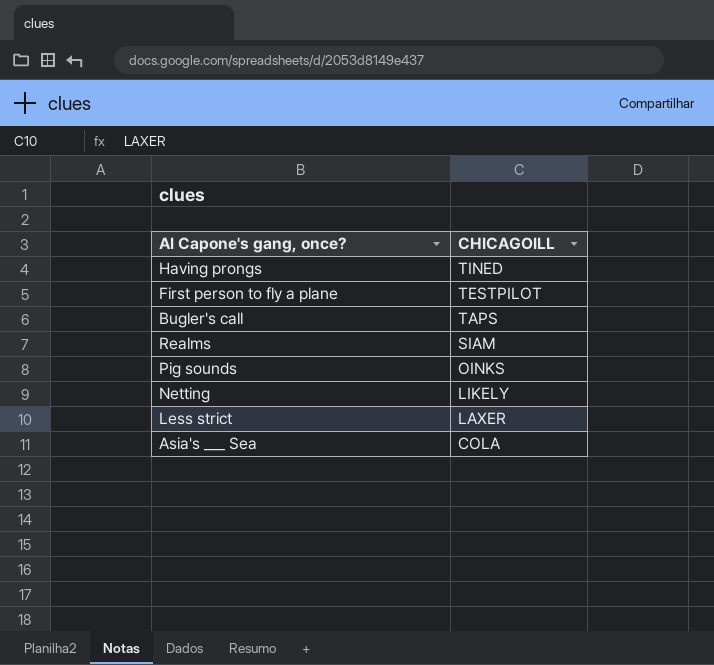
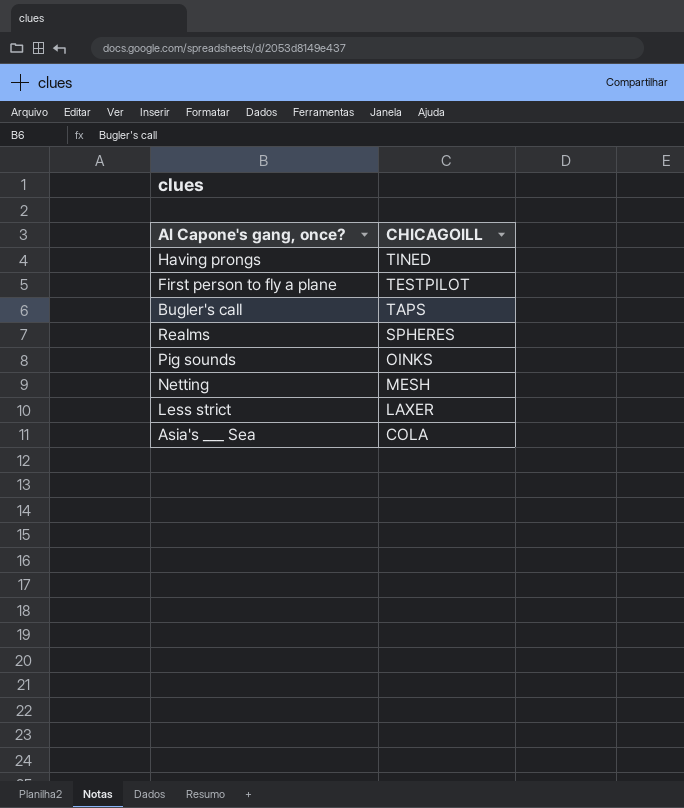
Realms | CHICAGOILL: SIAM -> SPHERES
Netting | CHICAGOILL: LIKELY -> MESH

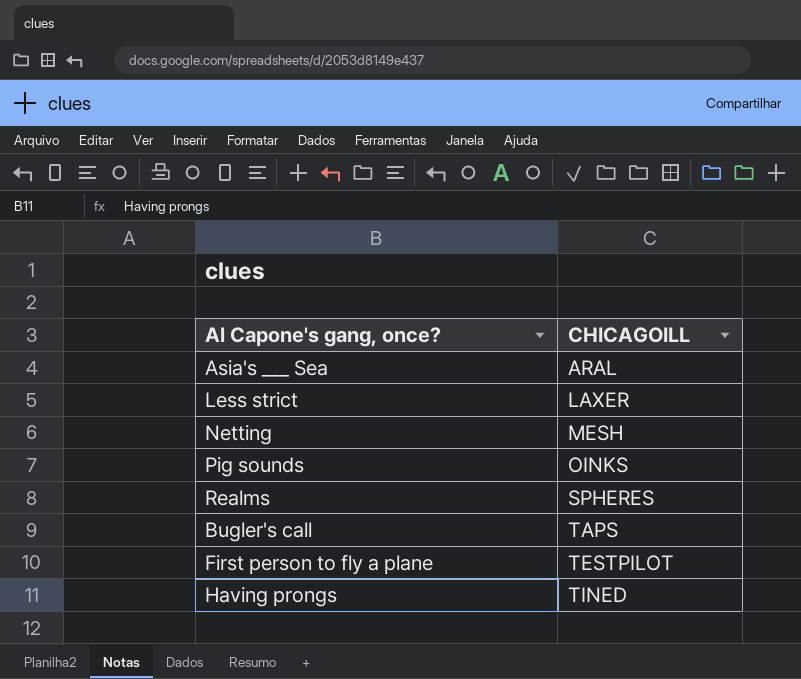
row order: CHICAGOILL descending -> CHICAGOILL ascending
Asia's ___ Sea | CHICAGOILL: COLA -> ARAL

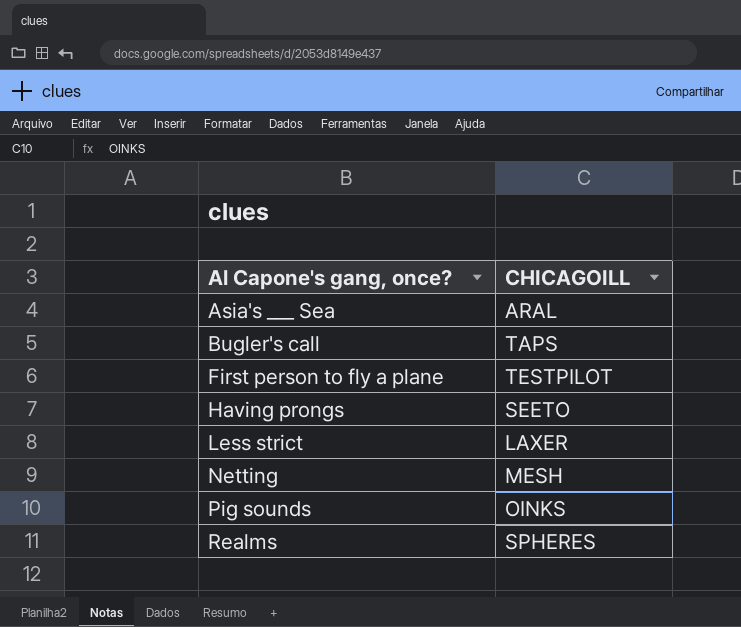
row order: CHICAGOILL ascending -> Al Capone's gang, once? ascending
Having prongs | CHICAGOILL: TINED -> SEETO

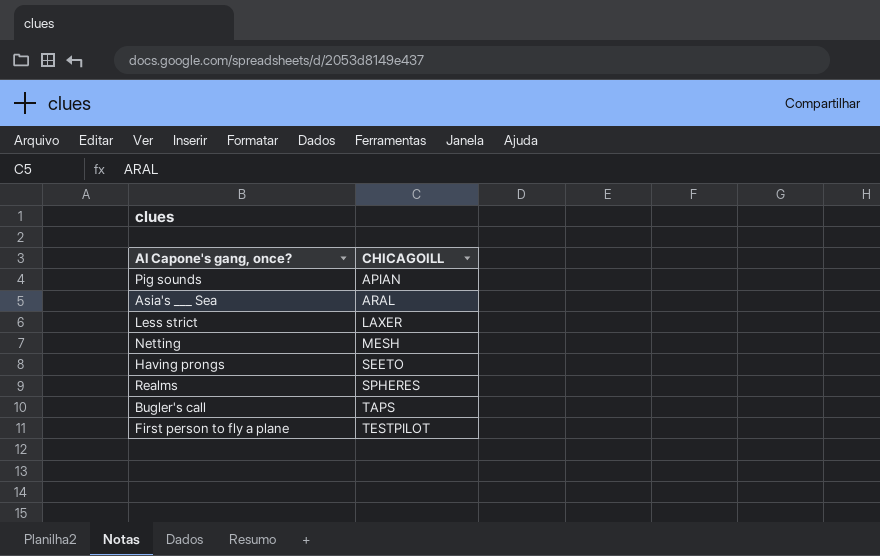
row order: Al Capone's gang, once? ascending -> CHICAGOILL ascending
Pig sounds | CHICAGOILL: OINKS -> APIAN

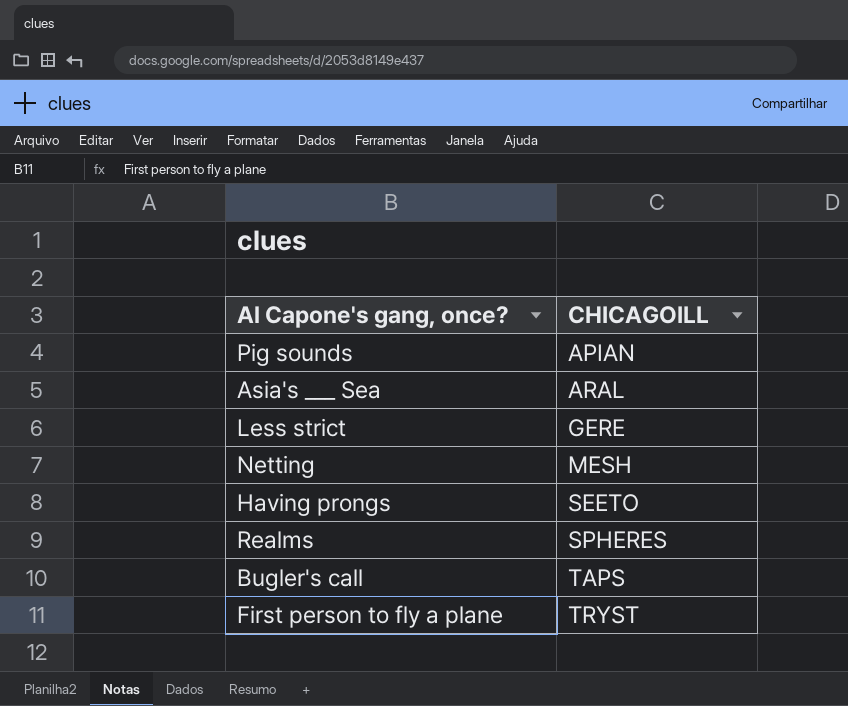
Less strict | CHICAGOILL: LAXER -> GERE
First person to fly a plane | CHICAGOILL: TESTPILOT -> TRYST

